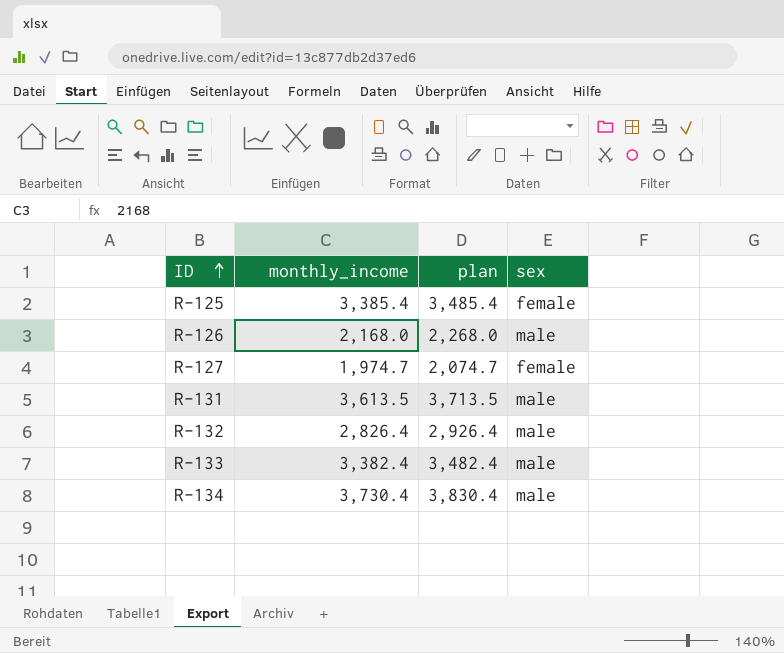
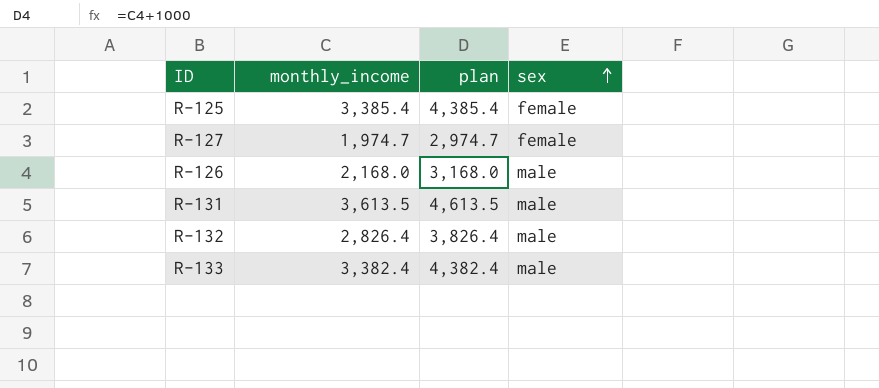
row order: ID ascending -> sex ascending
column plan | formula: [monthly_income] + 100 -> [monthly_income] + 1000
row R-134: 3,730.4 | 3,830.4 | male -> none

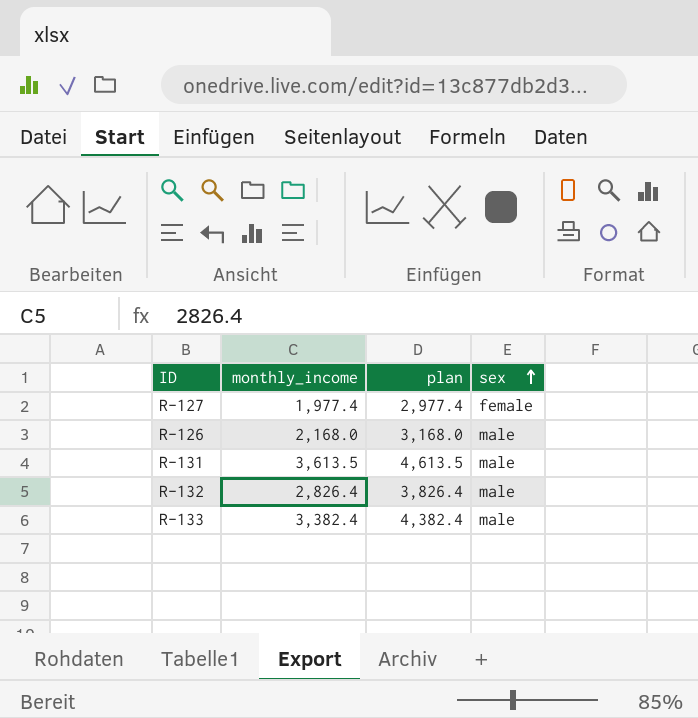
row R-125: 3,385.4 | 4,385.4 | female -> none
R-127 | monthly_income: 1,974.7 -> 1,977.4
R-127 | plan: 2,974.7 -> 2,977.4

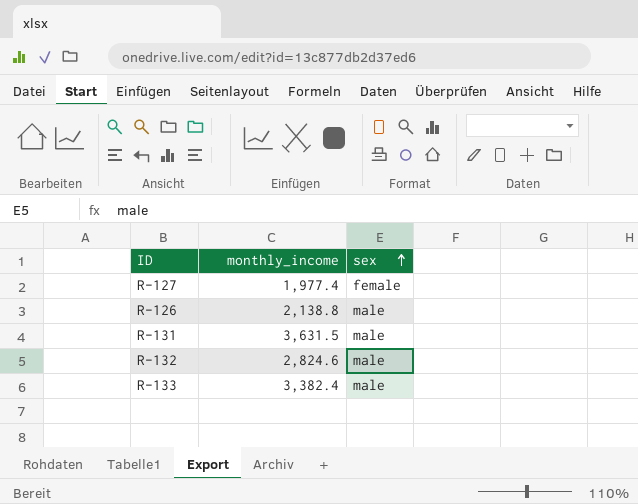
column plan | formula: [monthly_income] + 1000 -> none
R-126 | monthly_income: 2,168.0 -> 2,138.8
R-131 | monthly_income: 3,613.5 -> 3,631.5
R-132 | monthly_income: 2,826.4 -> 2,824.6

